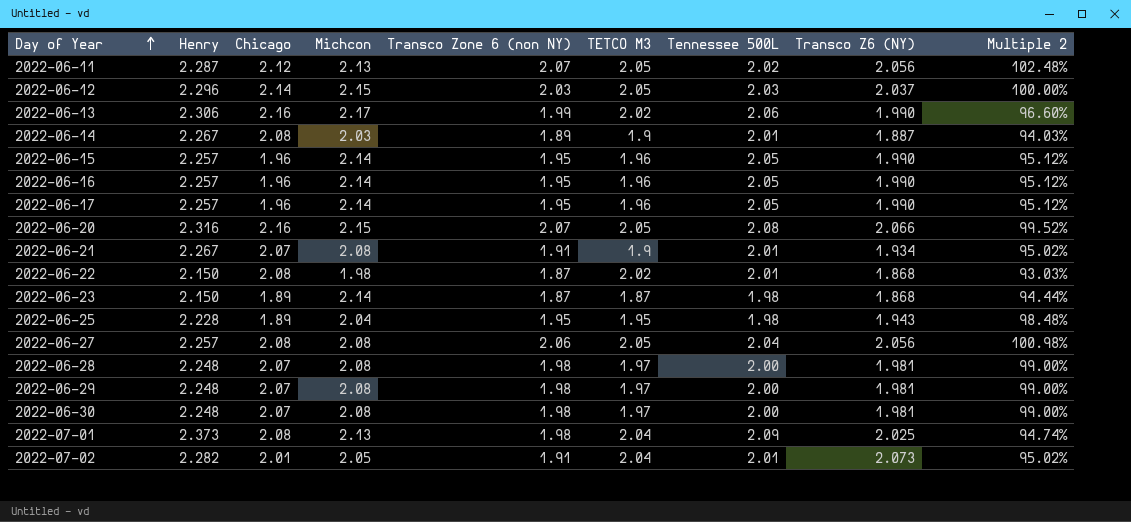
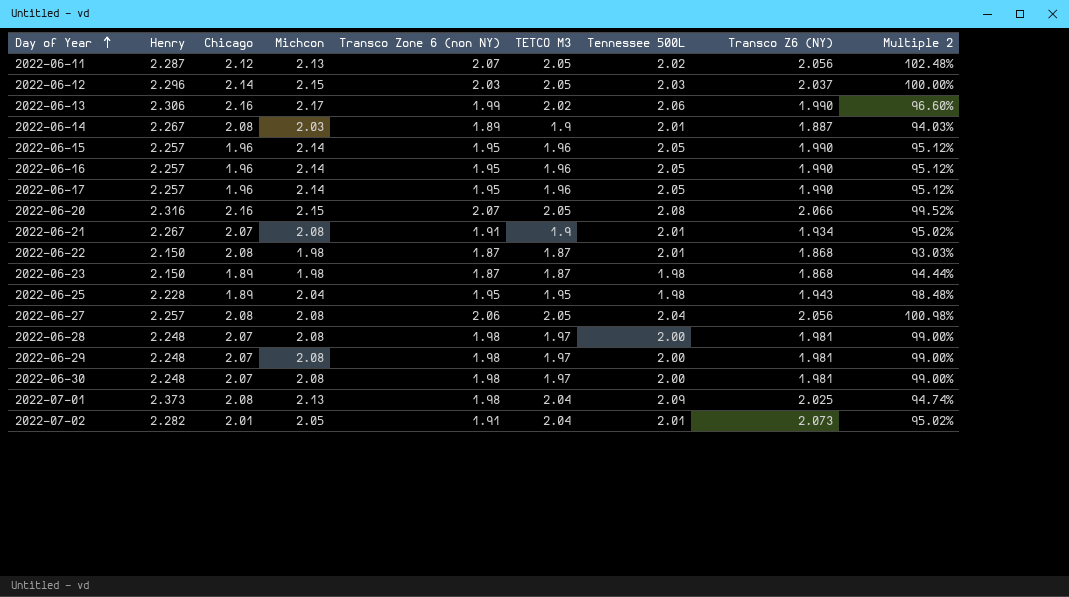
2022-06-22 | TETCO M3: 2.02 -> 1.87
2022-06-23 | Michcon: 2.14 -> 1.98

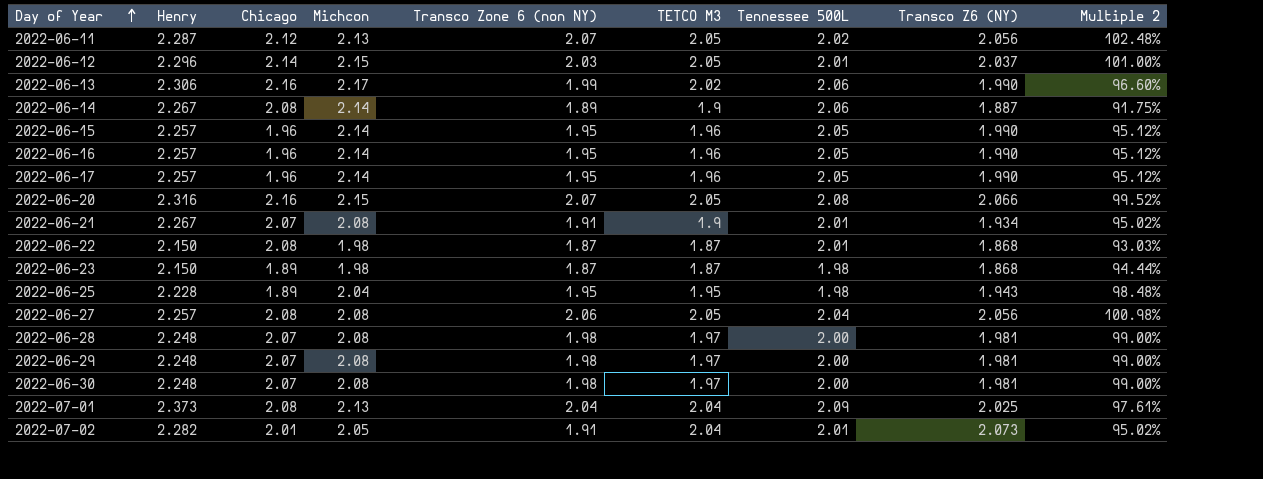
2022-06-12 | Tennessee 500L: 2.03 -> 2.01
2022-06-12 | Multiple 2: 100.00% -> 101.00%
2022-06-14 | Michcon: 2.03 -> 2.14
2022-06-14 | Tennessee 500L: 2.01 -> 2.06
2022-06-14 | Multiple 2: 94.03% -> 91.75%
2022-07-01 | Transco Zone 6 (non NY): 1.98 -> 2.04
2022-07-01 | Multiple 2: 94.74% -> 97.61%

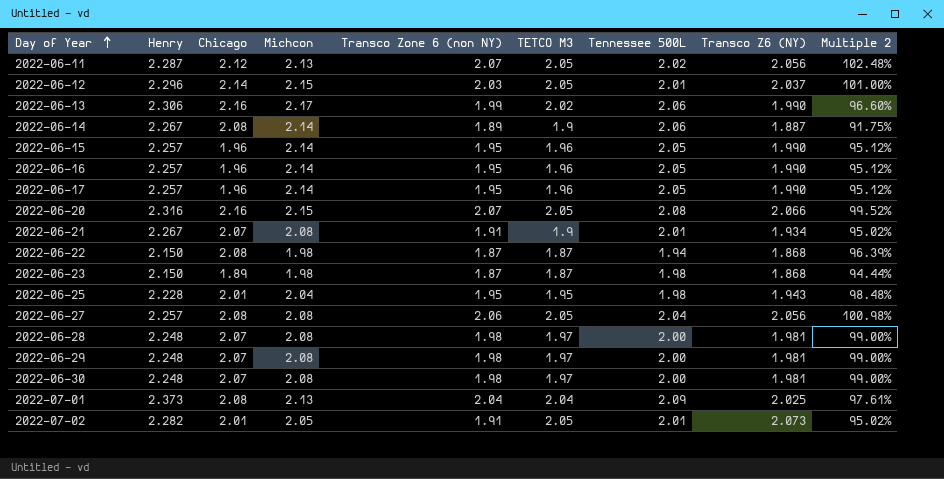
2022-06-22 | Tennessee 500L: 2.01 -> 1.94
2022-06-22 | Multiple 2: 93.03% -> 96.39%
2022-06-25 | Chicago: 1.89 -> 2.01
2022-07-02 | TETCO M3: 2.04 -> 2.05

